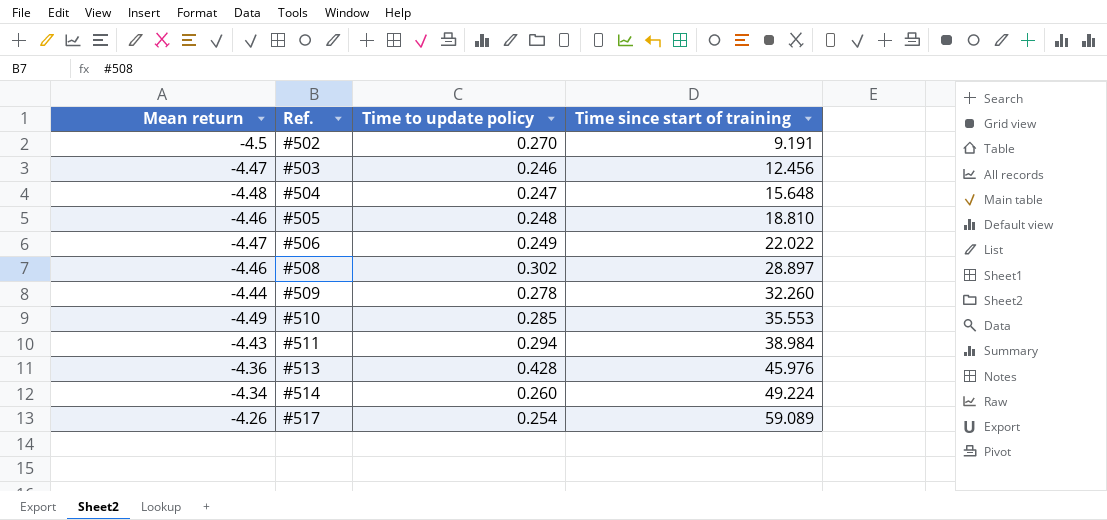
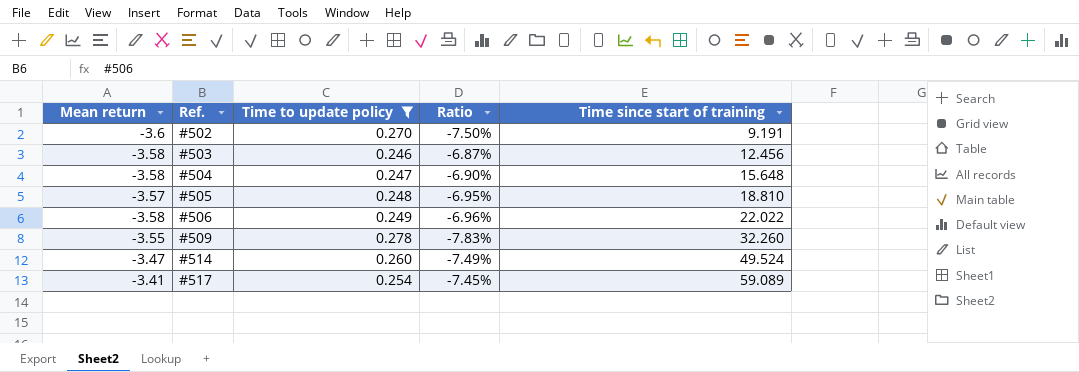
filter: none -> Time to update policy <= 0.278
column Ratio | formula: none -> [Time to update policy] / [Mean return]
#502 | Mean return: -4.5 -> -3.6
#503 | Mean return: -4.47 -> -3.58
#504 | Mean return: -4.48 -> -3.58
#505 | Mean return: -4.46 -> -3.57
#506 | Mean return: -4.47 -> -3.58
#509 | Mean return: -4.44 -> -3.55
#514 | Mean return: -4.34 -> -3.47
#514 | Time since start of training: 49.224 -> 49.524
#517 | Mean return: -4.26 -> -3.41

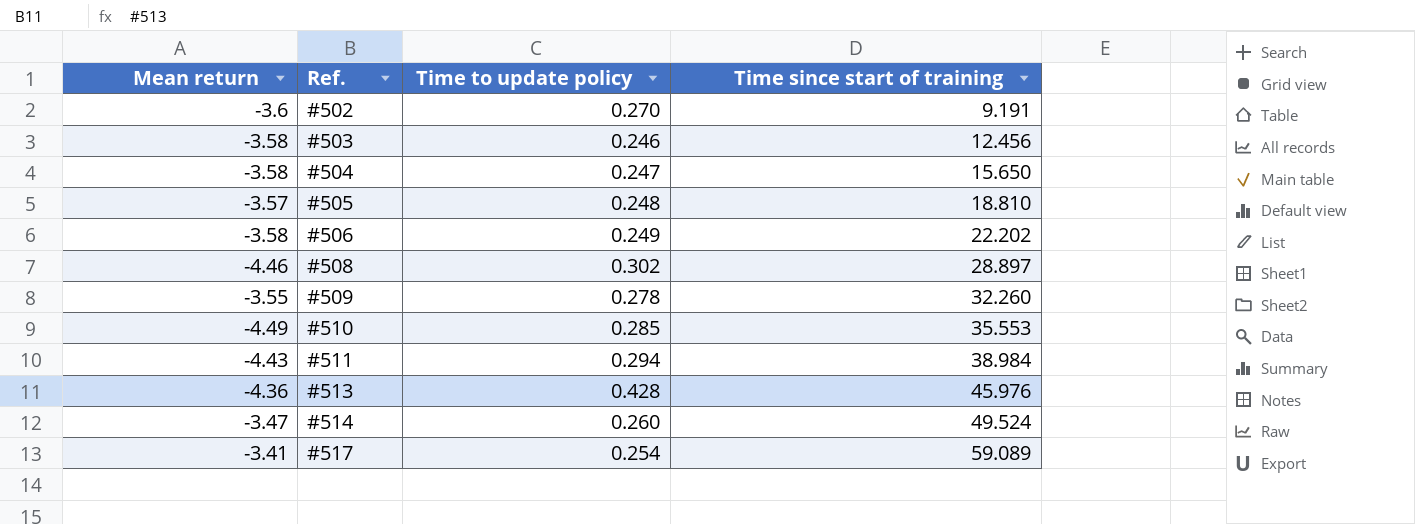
filter: Time to update policy <= 0.278 -> none
column Ratio | formula: [Time to update policy] / [Mean return] -> none
#504 | Time since start of training: 15.648 -> 15.650
#506 | Time since start of training: 22.022 -> 22.202

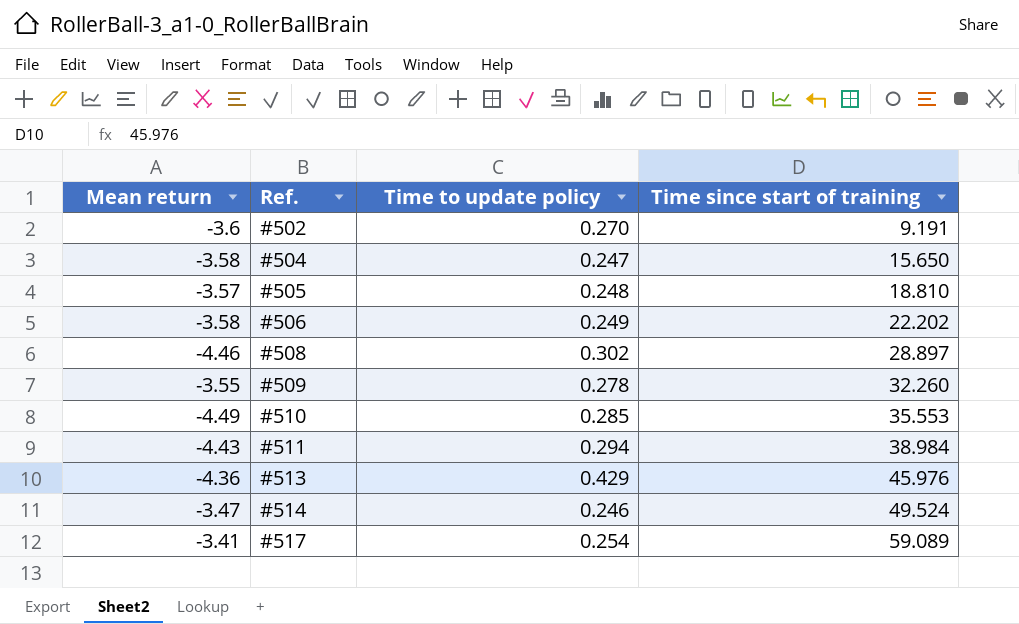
row #503: -3.58 | 0.246 | 12.456 -> none
#513 | Time to update policy: 0.428 -> 0.429
#514 | Time to update policy: 0.260 -> 0.246

